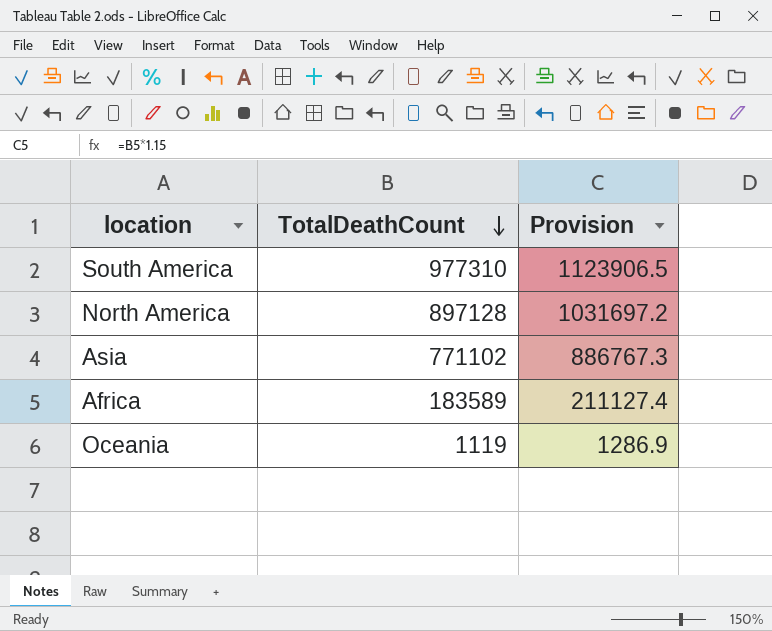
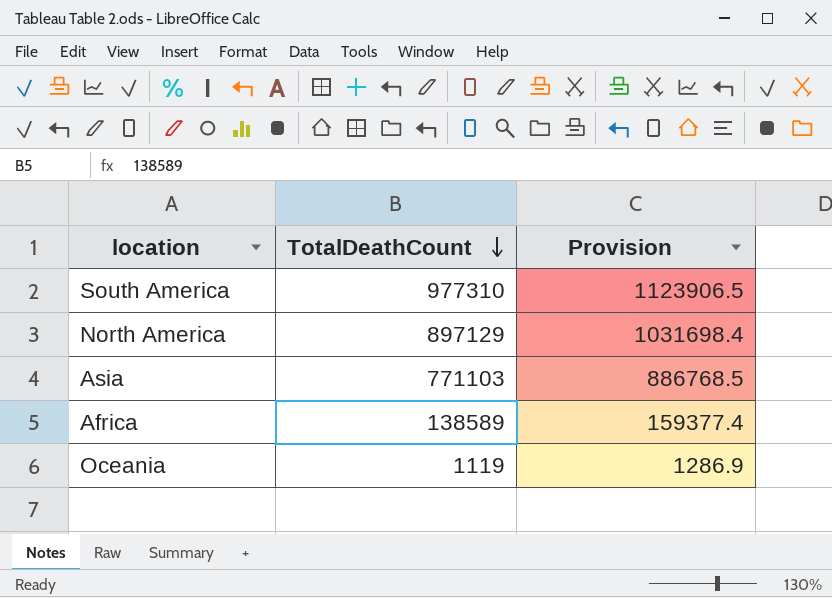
North America | TotalDeathCount: 897128 -> 897129
North America | Provision: 1031697.2 -> 1031698.4
Asia | TotalDeathCount: 771102 -> 771103
Asia | Provision: 886767.3 -> 886768.5
Africa | TotalDeathCount: 183589 -> 138589
Africa | Provision: 211127.4 -> 159377.4

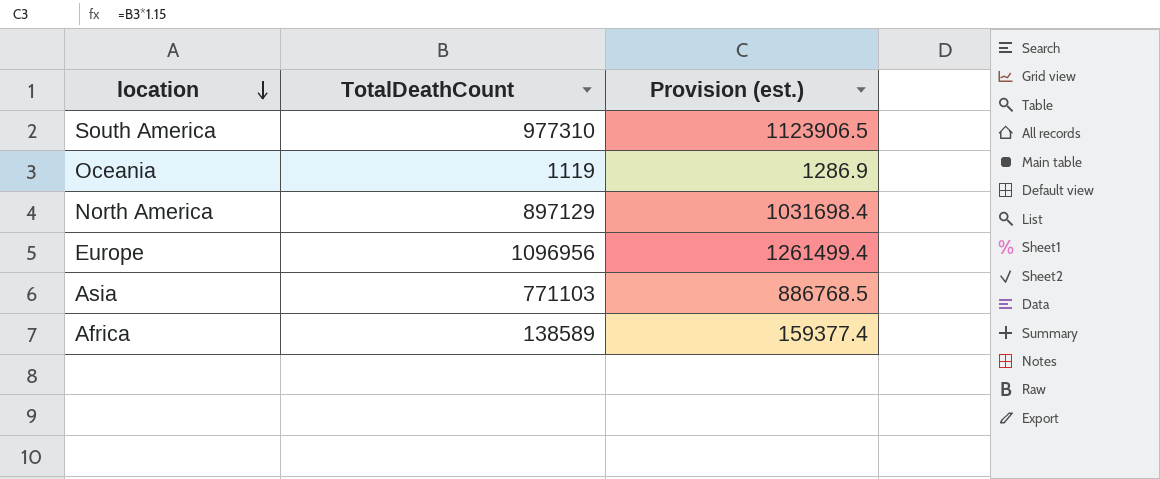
row order: TotalDeathCount descending -> location descending
column name: Provision -> Provision (est.)
row Europe: none -> 1096956 | 1261499.4

